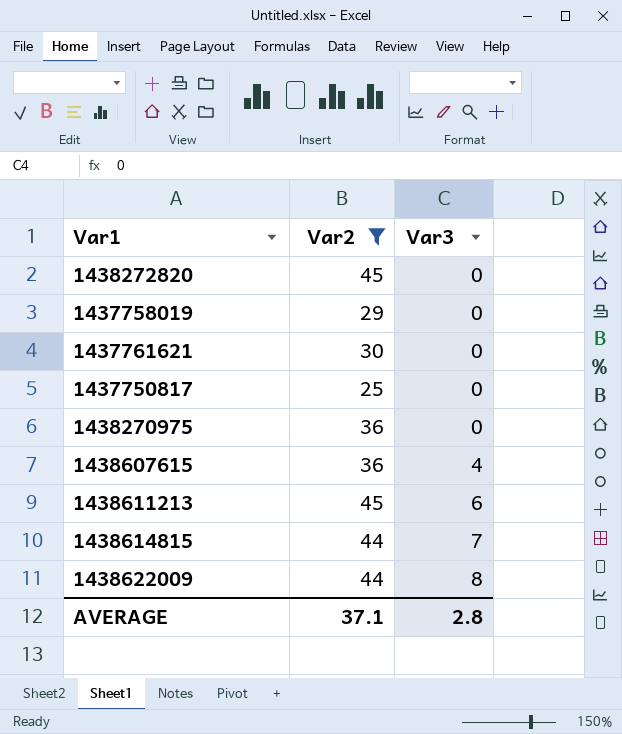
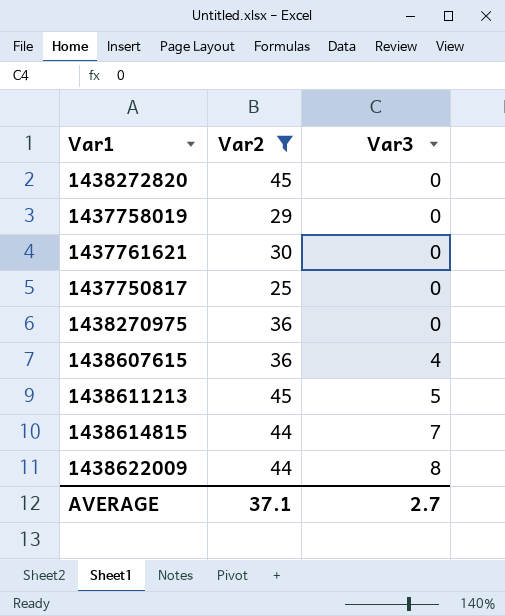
1438611213 | Var3: 6 -> 5
AVERAGE | Var3: 2.8 -> 2.7

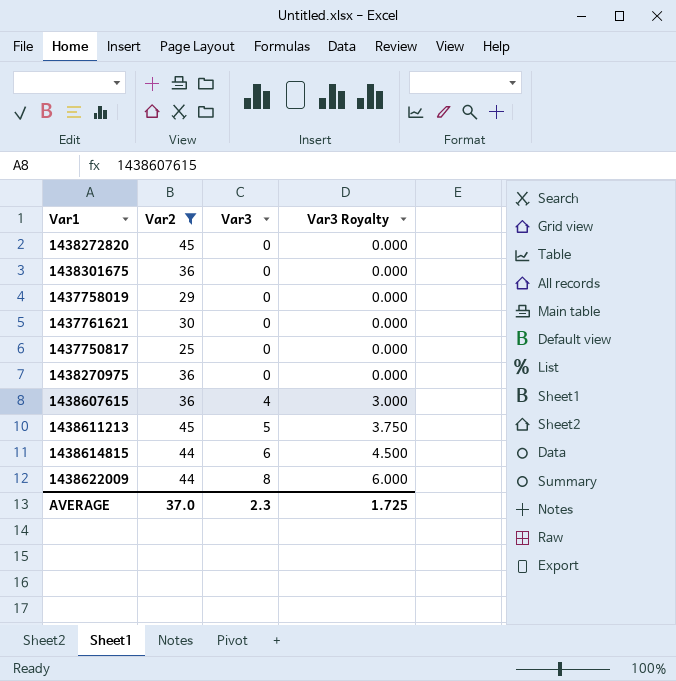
column Var3 Royalty | formula: none -> [Var3] * 0.75
row 1438301675: none -> 36 | 0 | 0.000
1438614815 | Var3: 7 -> 6
AVERAGE | Var2: 37.1 -> 37.0
AVERAGE | Var3: 2.7 -> 2.3

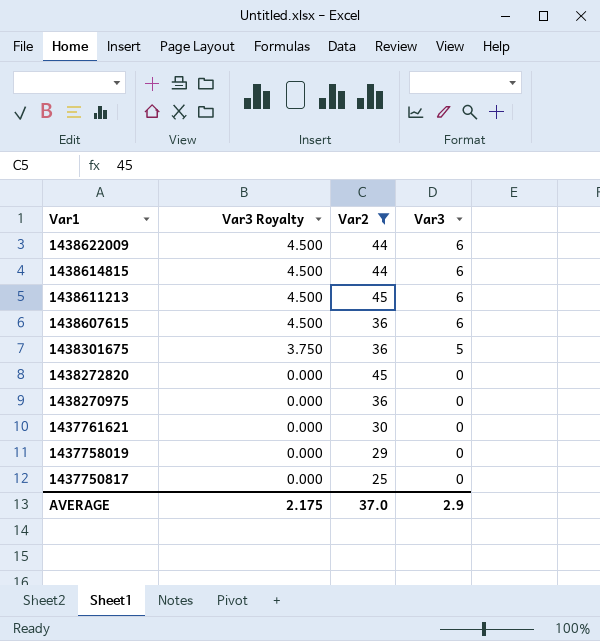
row order: Var3 ascending -> Var1 descending
column Var3 Royalty | position: 4 -> 2
1438622009 | Var3 Royalty: 6.000 -> 4.500
1438622009 | Var3: 8 -> 6
1438611213 | Var3 Royalty: 3.750 -> 4.500
1438611213 | Var3: 5 -> 6
1438607615 | Var3 Royalty: 3.000 -> 4.500
1438607615 | Var3: 4 -> 6
1438301675 | Var3 Royalty: 0.000 -> 3.750
1438301675 | Var3: 0 -> 5
AVERAGE | Var3 Royalty: 1.725 -> 2.175
AVERAGE | Var3: 2.3 -> 2.9

